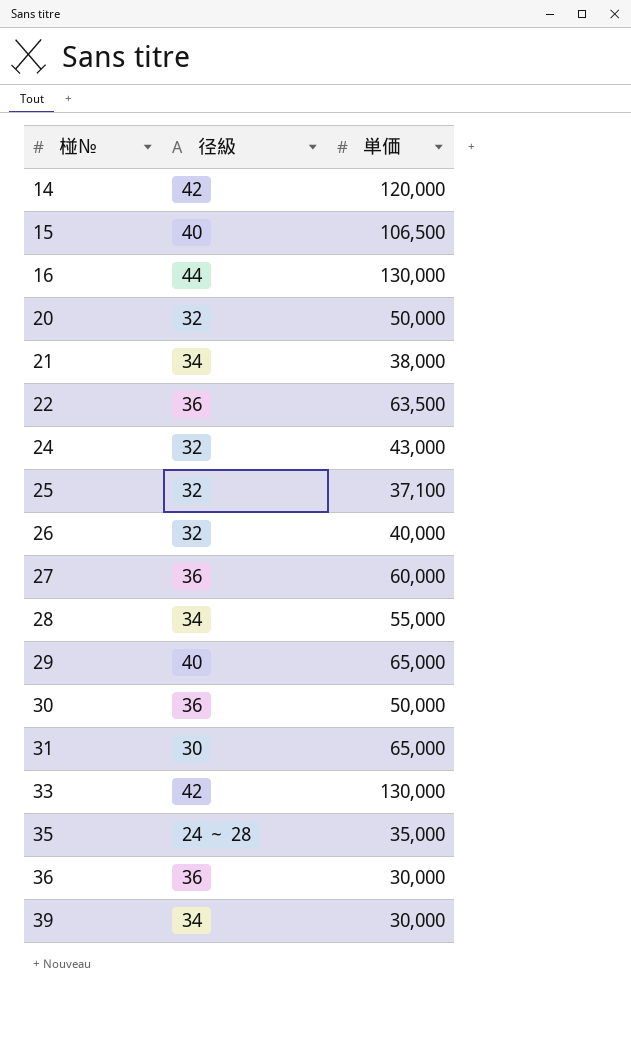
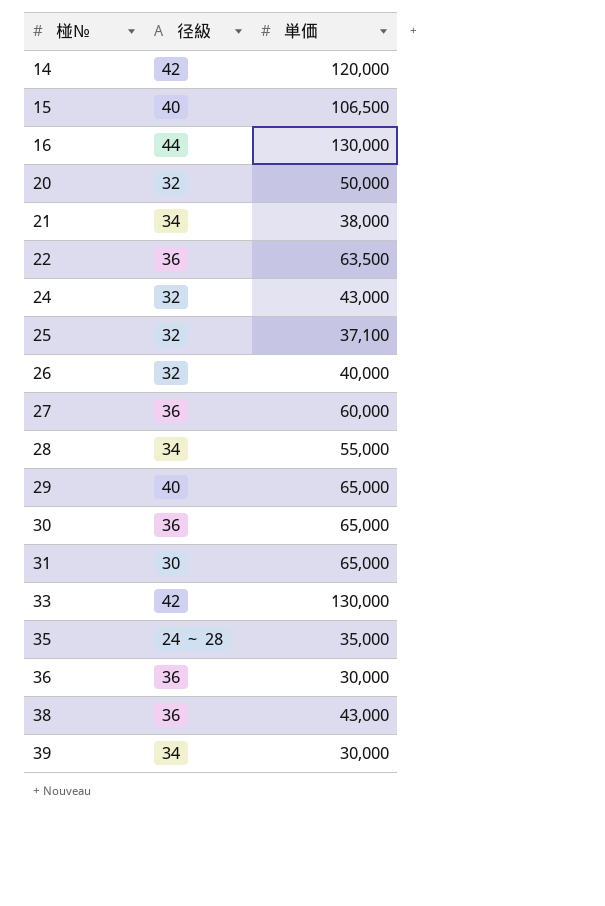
30 | 単価: 50,000 -> 65,000
row 38: none -> 36 | 43,000

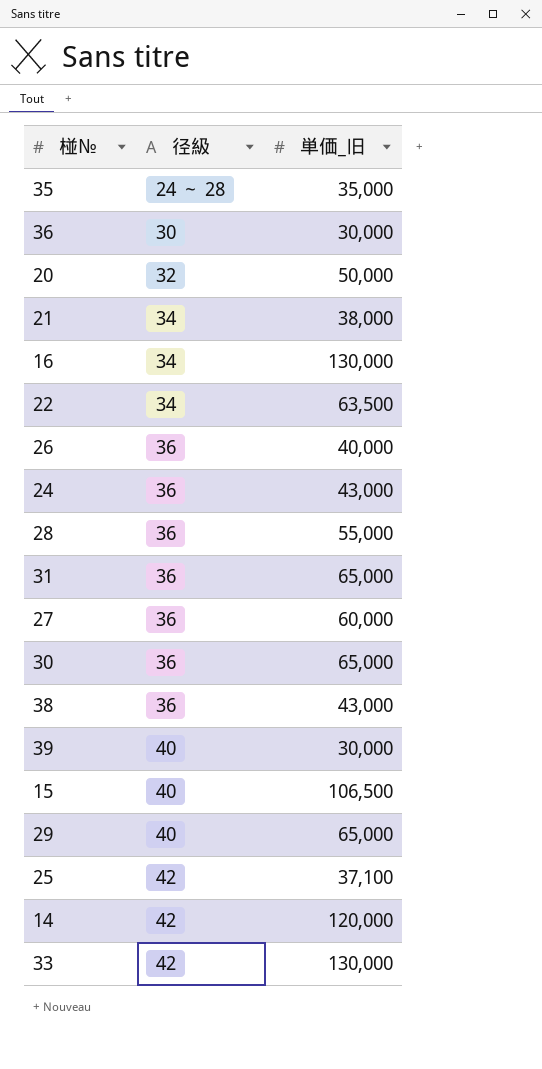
row order: 椪№ ascending -> 径級 ascending
column name: 単価 -> 単価_旧
36 | 径級: 36 -> 30
16 | 径級: 44 -> 34
22 | 径級: 36 -> 34
26 | 径級: 32 -> 36
24 | 径級: 32 -> 36
28 | 径級: 34 -> 36
31 | 径級: 30 -> 36
39 | 径級: 34 -> 40
25 | 径級: 32 -> 42

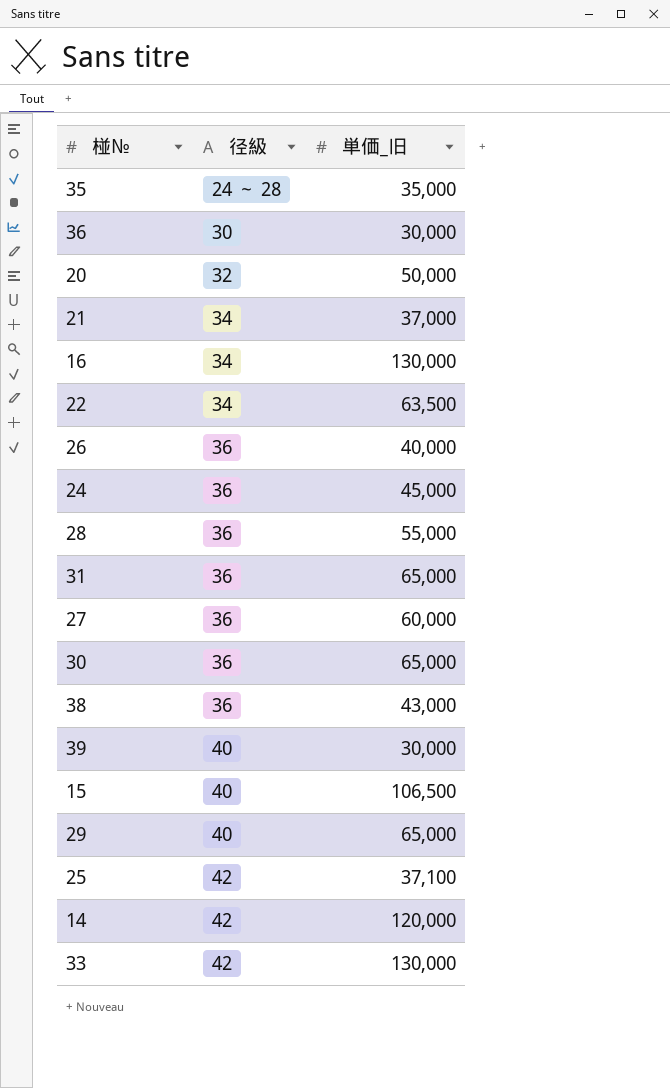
21 | 単価_旧: 38,000 -> 37,000
24 | 単価_旧: 43,000 -> 45,000

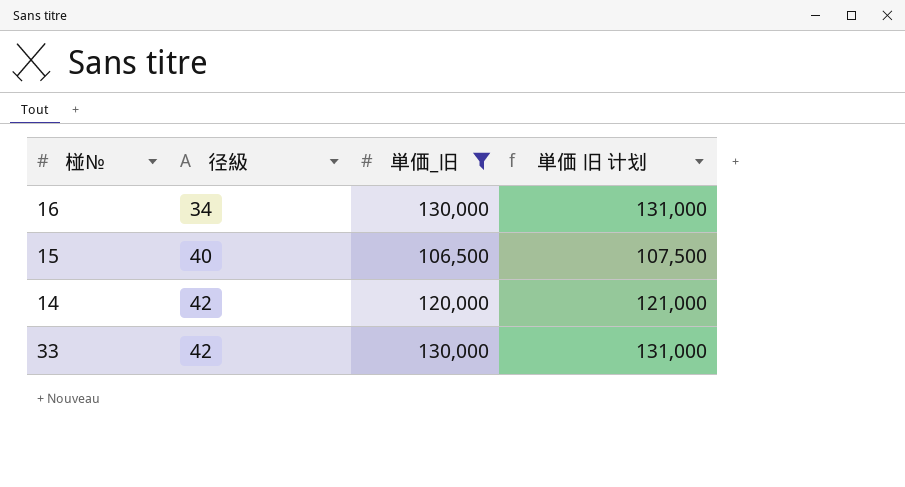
filter: none -> 単価_旧 >= 106,500
column 単価 旧 计划 | formula: none -> [単価_旧] + 1000

